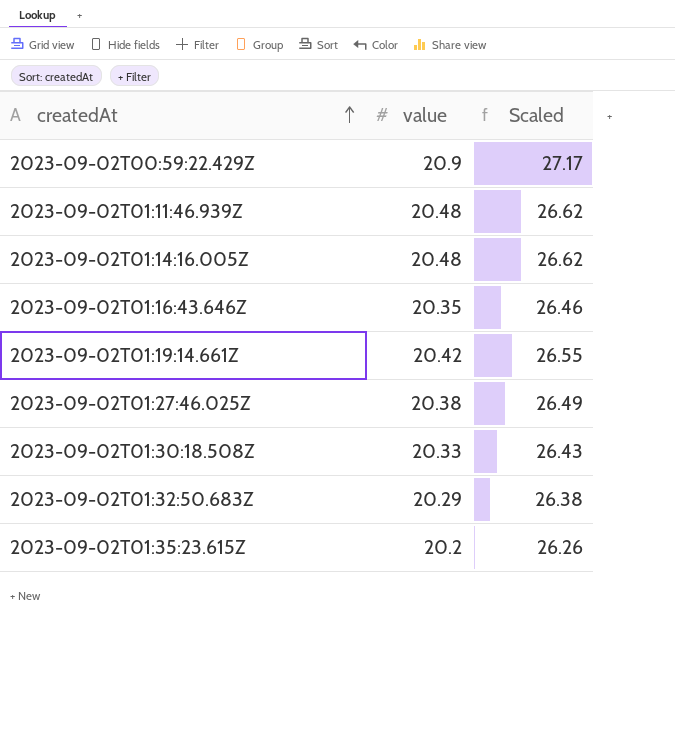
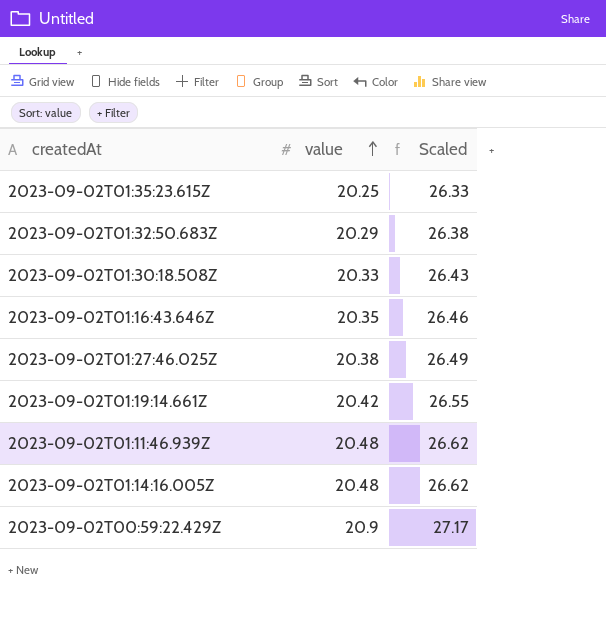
row order: createdAt ascending -> value ascending
2023-09-02T01:35:23.615Z | value: 20.2 -> 20.25
2023-09-02T01:35:23.615Z | Scaled: 26.26 -> 26.33

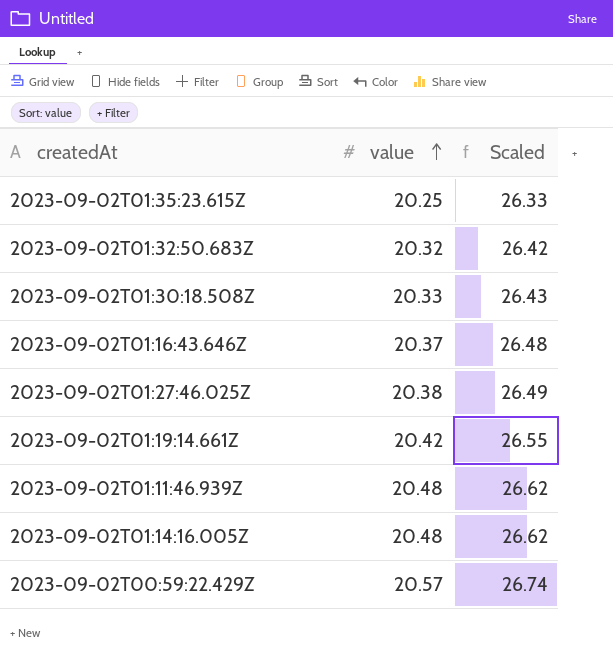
2023-09-02T01:32:50.683Z | value: 20.29 -> 20.32
2023-09-02T01:32:50.683Z | Scaled: 26.38 -> 26.42
2023-09-02T01:16:43.646Z | value: 20.35 -> 20.37
2023-09-02T01:16:43.646Z | Scaled: 26.46 -> 26.48
2023-09-02T00:59:22.429Z | value: 20.9 -> 20.57
2023-09-02T00:59:22.429Z | Scaled: 27.17 -> 26.74

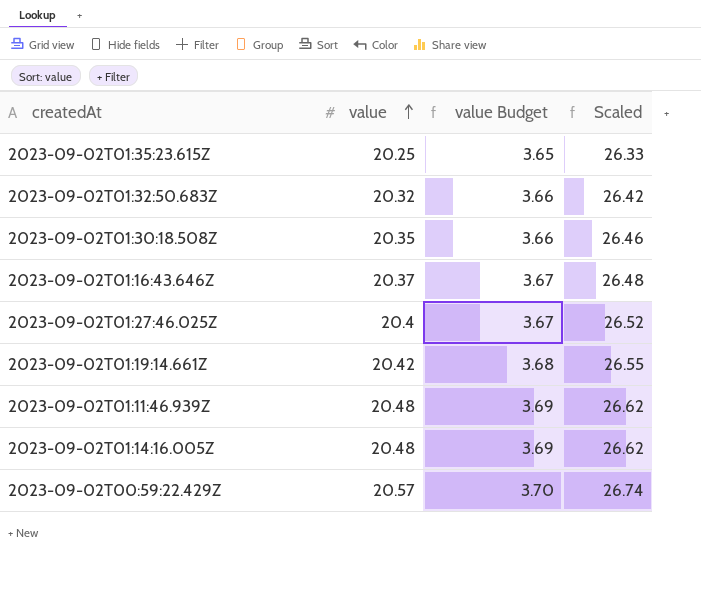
column value Budget | formula: none -> [value] * 0.18
2023-09-02T01:30:18.508Z | value: 20.33 -> 20.35
2023-09-02T01:30:18.508Z | Scaled: 26.43 -> 26.46
2023-09-02T01:27:46.025Z | value: 20.38 -> 20.4
2023-09-02T01:27:46.025Z | Scaled: 26.49 -> 26.52

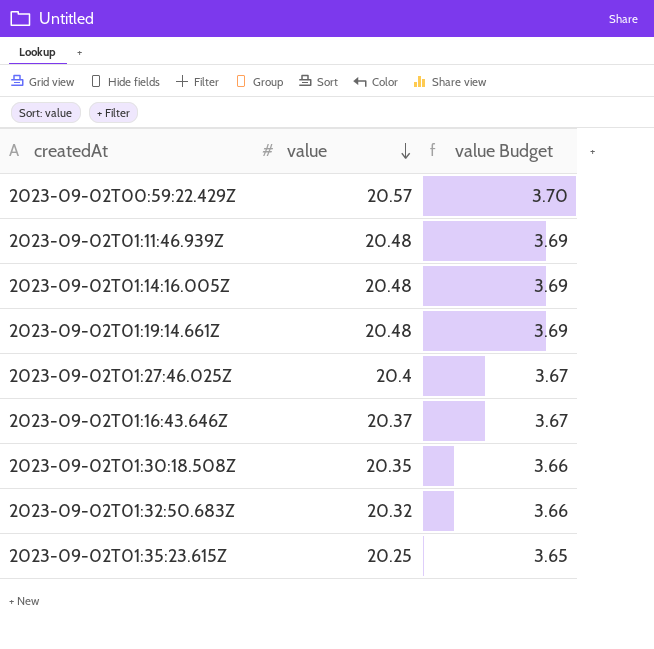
row order: value ascending -> value descending
column Scaled | formula: [value] * 1.3 -> none
2023-09-02T01:19:14.661Z | value: 20.42 -> 20.48
2023-09-02T01:19:14.661Z | value Budget: 3.68 -> 3.69

